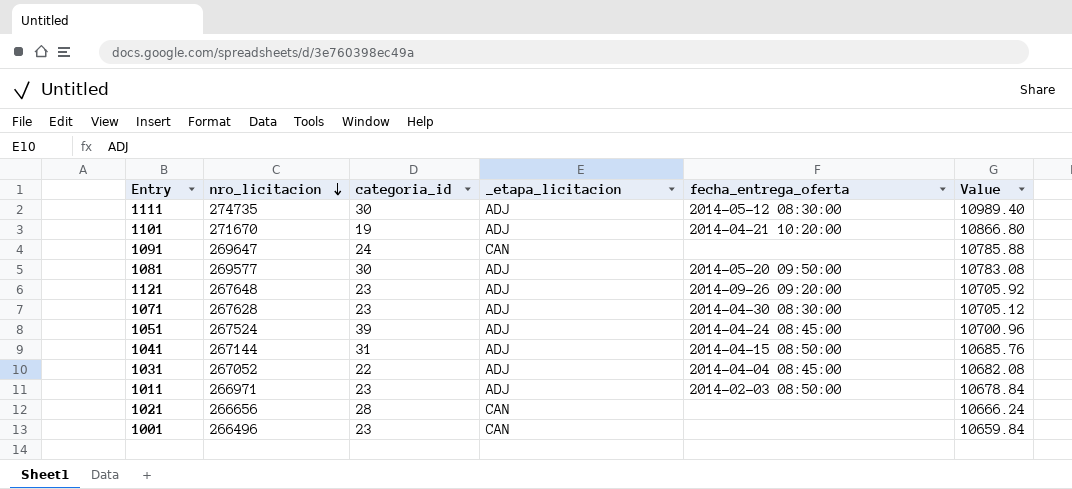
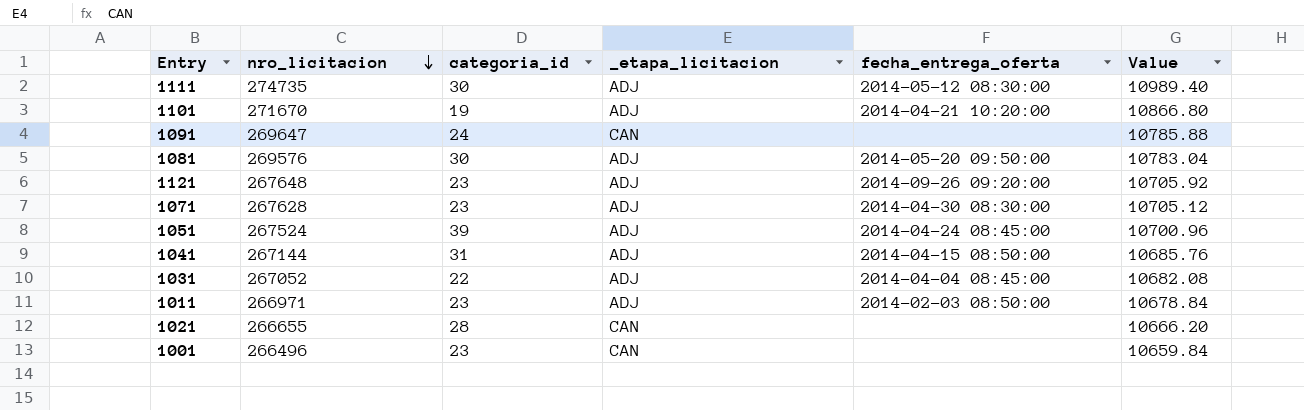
1081 | nro_licitacion: 269577 -> 269576
1081 | Value: 10783.08 -> 10783.04
1021 | nro_licitacion: 266656 -> 266655
1021 | Value: 10666.24 -> 10666.20

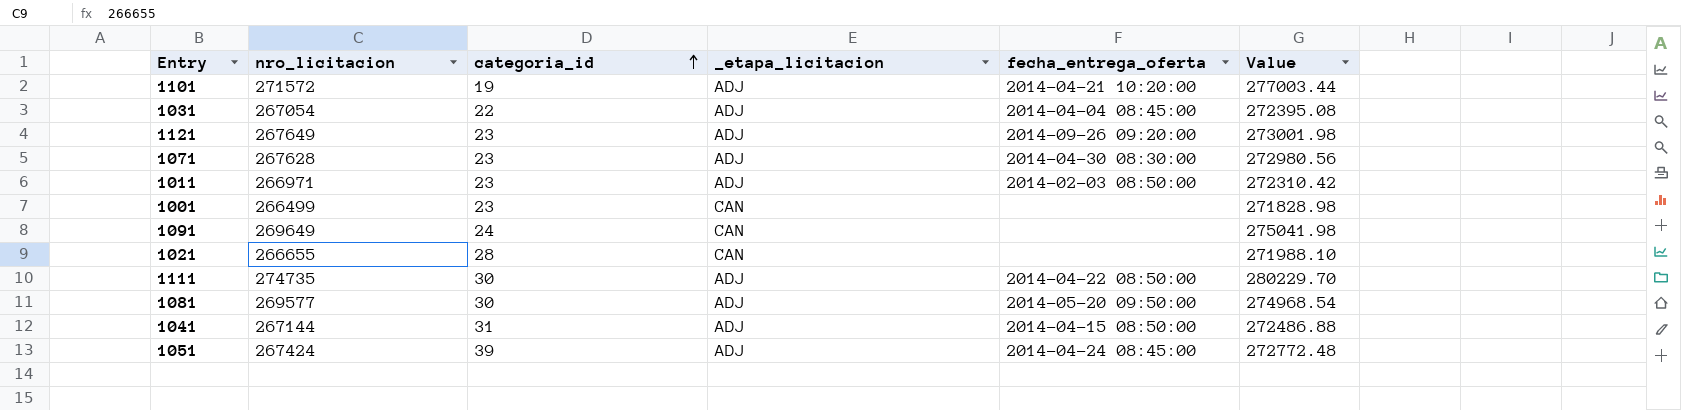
row order: nro_licitacion descending -> categoria_id ascending
column Value | formula: [nro_licitacion] * 0.04 -> [nro_licitacion] * 1.02
1101 | nro_licitacion: 271670 -> 271572
1031 | nro_licitacion: 267052 -> 267054
1121 | nro_licitacion: 267648 -> 267649
1001 | nro_licitacion: 266496 -> 266499
1091 | nro_licitacion: 269647 -> 269649
1111 | fecha_entrega_oferta: 2014-05-12 08:30:00 -> 2014-04-22 08:50:00
1081 | nro_licitacion: 269576 -> 269577
1051 | nro_licitacion: 267524 -> 267424

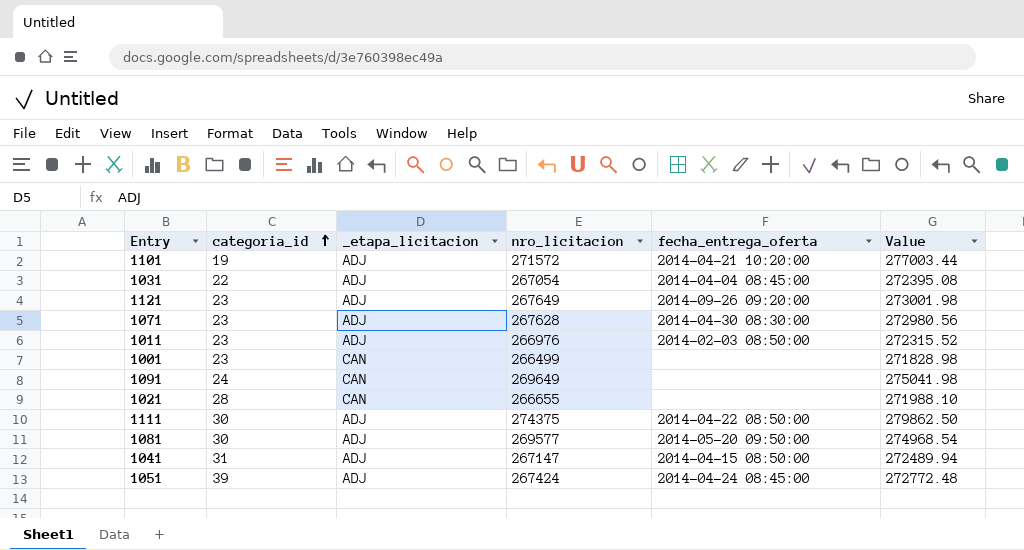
column nro_licitacion | position: 2 -> 4
1011 | nro_licitacion: 266971 -> 266976
1011 | Value: 272310.42 -> 272315.52
1111 | nro_licitacion: 274735 -> 274375
1111 | Value: 280229.70 -> 279862.50
1041 | nro_licitacion: 267144 -> 267147
1041 | Value: 272486.88 -> 272489.94

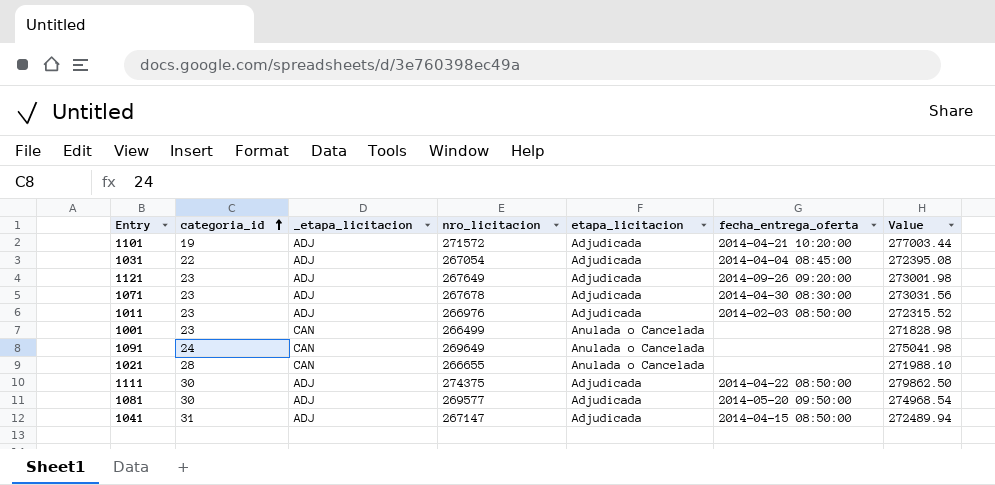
column etapa_licitacion | position: none -> 5
row 1051: 39 | ADJ | 267424 | 2014-04-24 08:45:00 | 272772.48 -> none
1071 | nro_licitacion: 267628 -> 267678
1071 | Value: 272980.56 -> 273031.56

